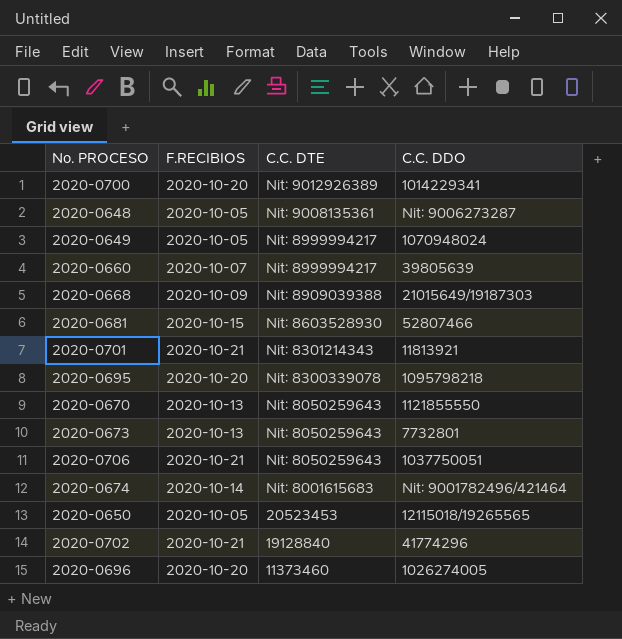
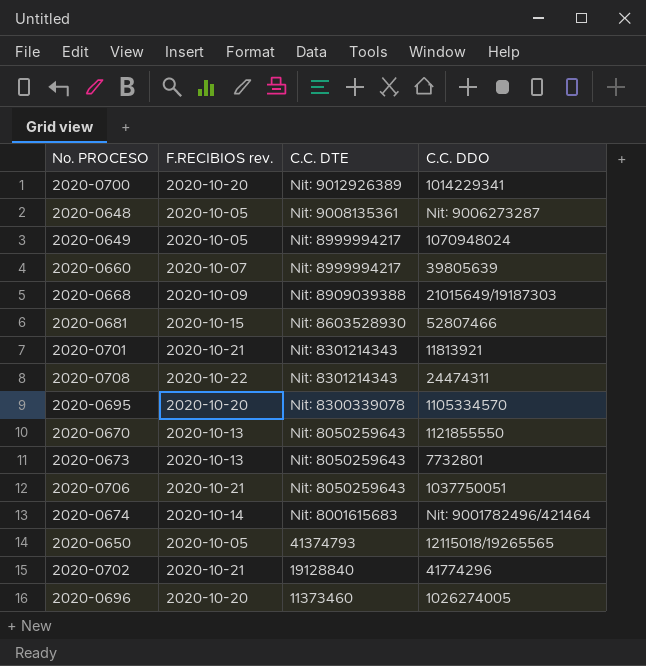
column name: F.RECIBIOS -> F.RECIBIOS rev.
row 2020-0708: none -> 2020-10-22 | Nit: 8301214343 | 24474311
2020-0695 | C.C. DDO: 1095798218 -> 1105334570
2020-0650 | C.C. DTE: 20523453 -> 41374793

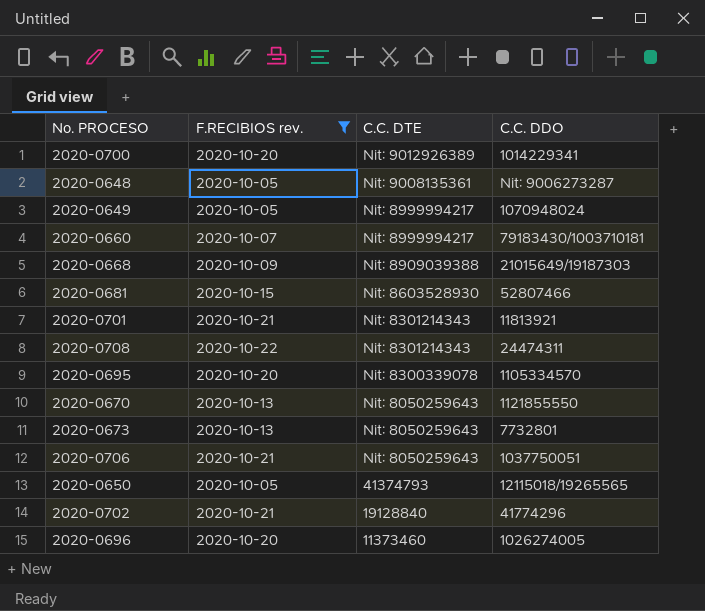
filter: none -> F.RECIBIOS rev. != 2020-10-14
2020-0660 | C.C. DDO: 39805639 -> 79183430/1003710181

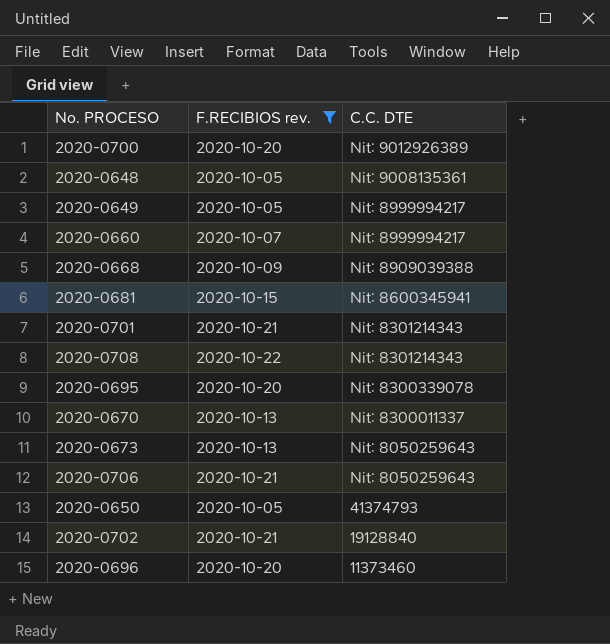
column C.C. DDO | position: 4 -> none
2020-0681 | C.C. DTE: Nit: 8603528930 -> Nit: 8600345941
2020-0670 | C.C. DTE: Nit: 8050259643 -> Nit: 8300011337

